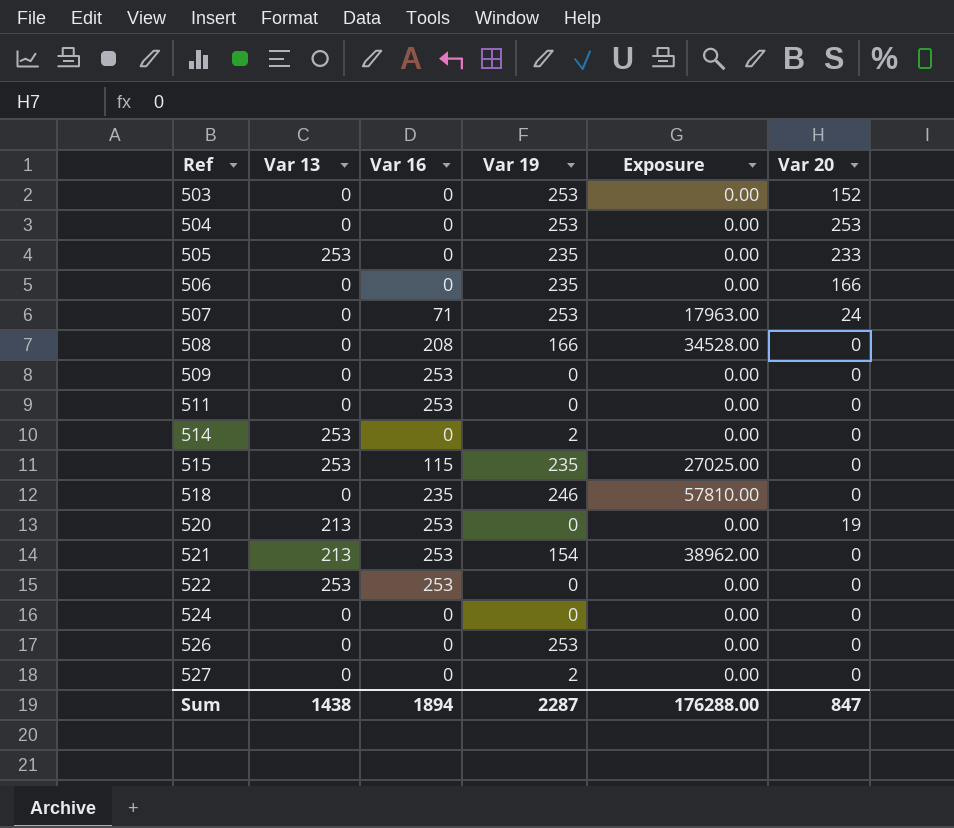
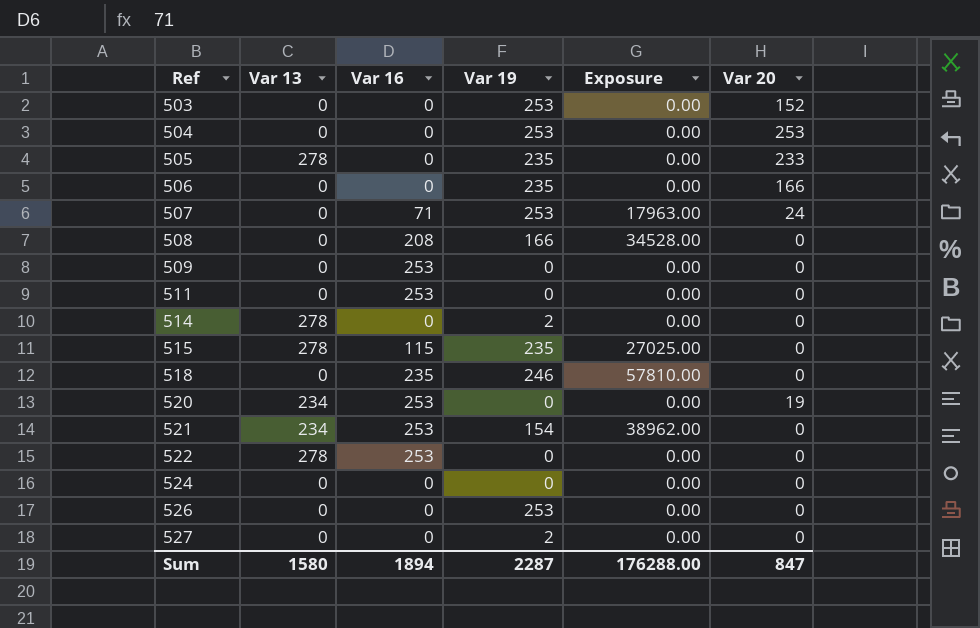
505 | Var 13: 253 -> 278
514 | Var 13: 253 -> 278
515 | Var 13: 253 -> 278
520 | Var 13: 213 -> 234
521 | Var 13: 213 -> 234
522 | Var 13: 253 -> 278
Sum | Var 13: 1438 -> 1580

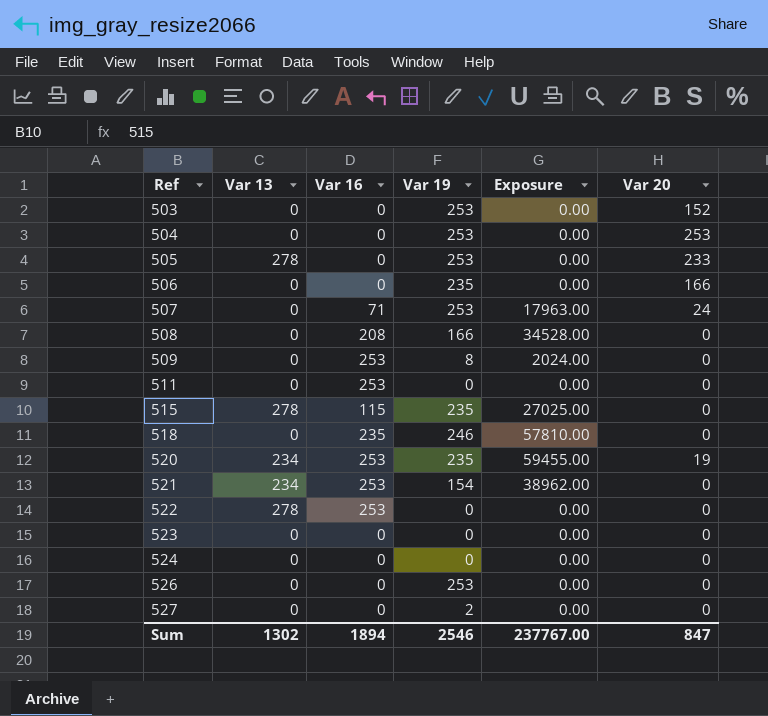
row 514: 278 | 0 | 2 | 0.00 | 0 -> none
505 | Var 19: 235 -> 253
509 | Var 19: 0 -> 8
509 | Exposure: 0.00 -> 2024.00
520 | Var 19: 0 -> 235
520 | Exposure: 0.00 -> 59455.00
row 523: none -> 0 | 0 | 0 | 0.00 | 0
Sum | Var 13: 1580 -> 1302
Sum | Var 19: 2287 -> 2546
Sum | Exposure: 176288.00 -> 237767.00

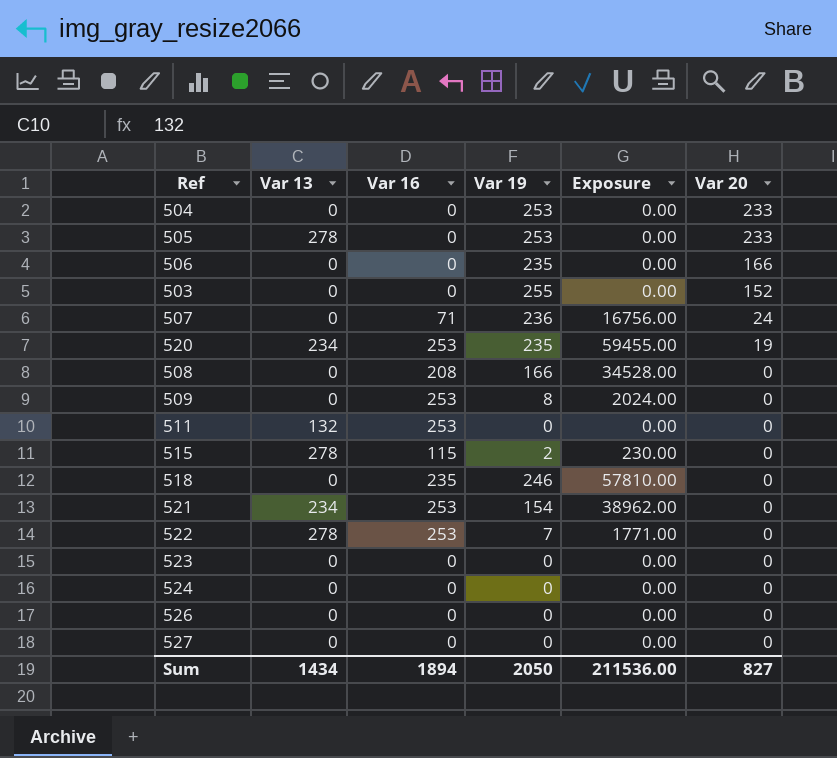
row order: Ref ascending -> Var 20 descending
504 | Var 20: 253 -> 233
503 | Var 19: 253 -> 255
507 | Var 19: 253 -> 236
507 | Exposure: 17963.00 -> 16756.00
511 | Var 13: 0 -> 132
515 | Var 19: 235 -> 2
515 | Exposure: 27025.00 -> 230.00
522 | Var 19: 0 -> 7
522 | Exposure: 0.00 -> 1771.00
526 | Var 19: 253 -> 0
527 | Var 19: 2 -> 0
Sum | Var 13: 1302 -> 1434
Sum | Var 19: 2546 -> 2050
Sum | Exposure: 237767.00 -> 211536.00
Sum | Var 20: 847 -> 827

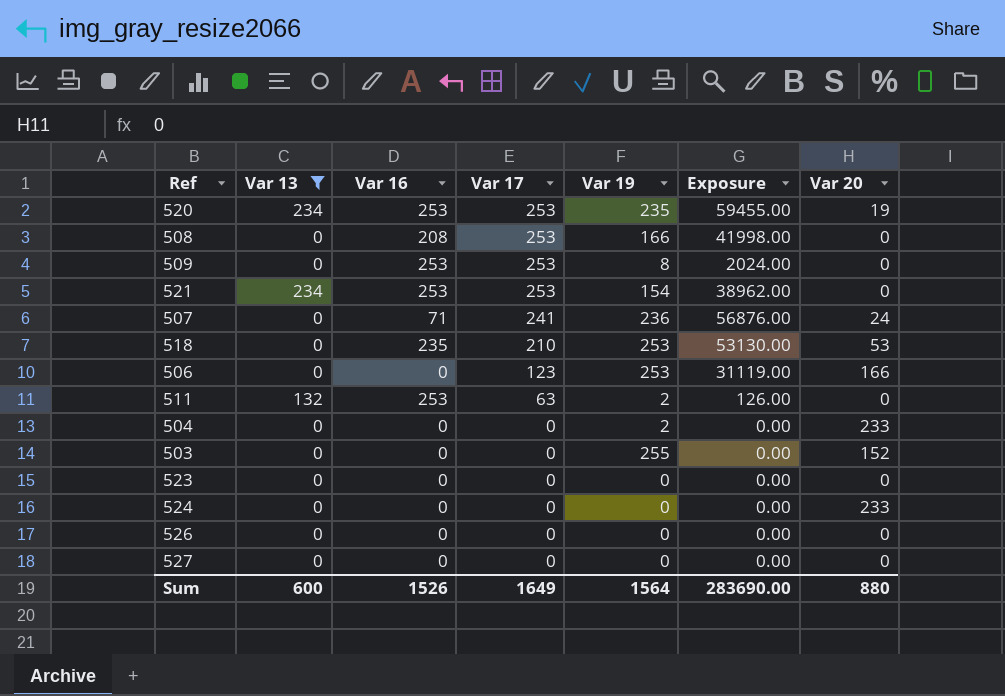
filter: none -> Var 13 != 278
row order: Var 20 descending -> Var 17 descending
column Var 17 | position: none -> 4
column Exposure | formula: [Var 16] * [Var 19] -> [Var 17] * [Var 19]
518 | Var 19: 246 -> 253
518 | Var 20: 0 -> 53
506 | Var 19: 235 -> 253
511 | Var 19: 0 -> 2
504 | Var 19: 253 -> 2
524 | Var 20: 0 -> 233
Sum | Var 13: 1434 -> 600
Sum | Var 16: 1894 -> 1526
Sum | Var 19: 2050 -> 1564
Sum | Exposure: 211536.00 -> 283690.00
Sum | Var 20: 827 -> 880

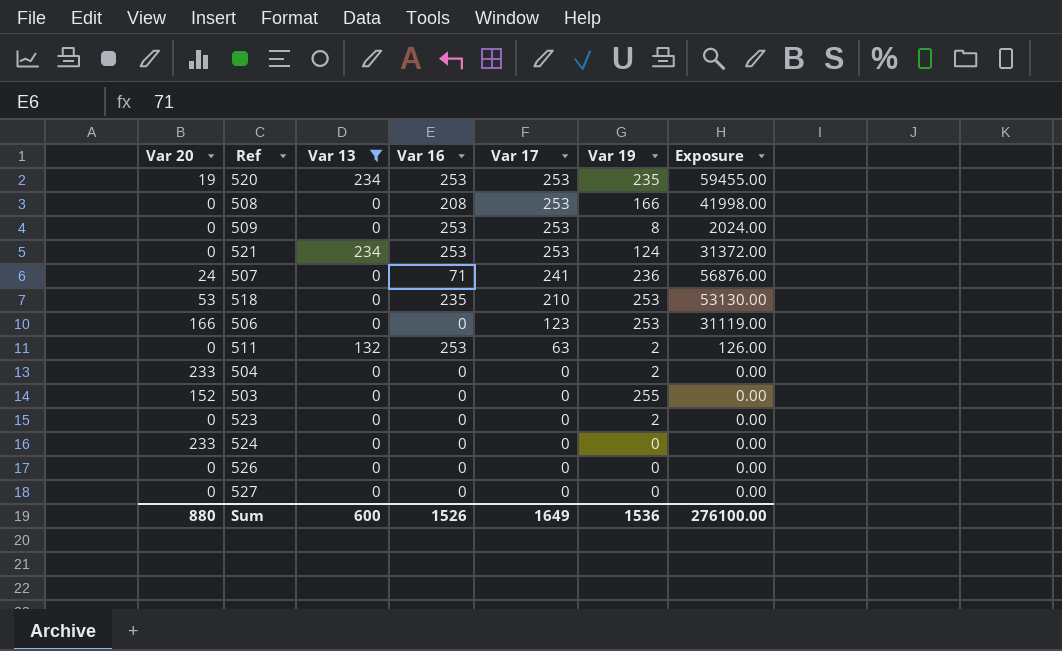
column Var 20 | position: 7 -> 1
521 | Var 19: 154 -> 124
521 | Exposure: 38962.00 -> 31372.00
523 | Var 19: 0 -> 2
Sum | Var 19: 1564 -> 1536
Sum | Exposure: 283690.00 -> 276100.00

